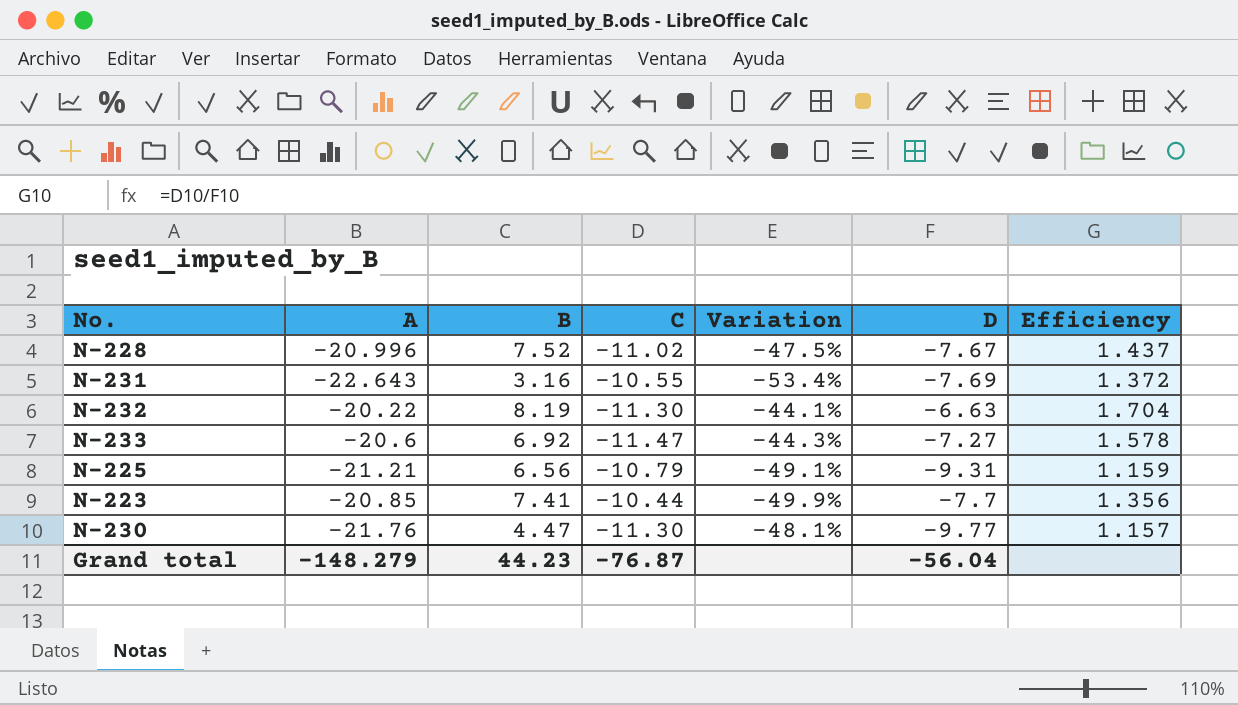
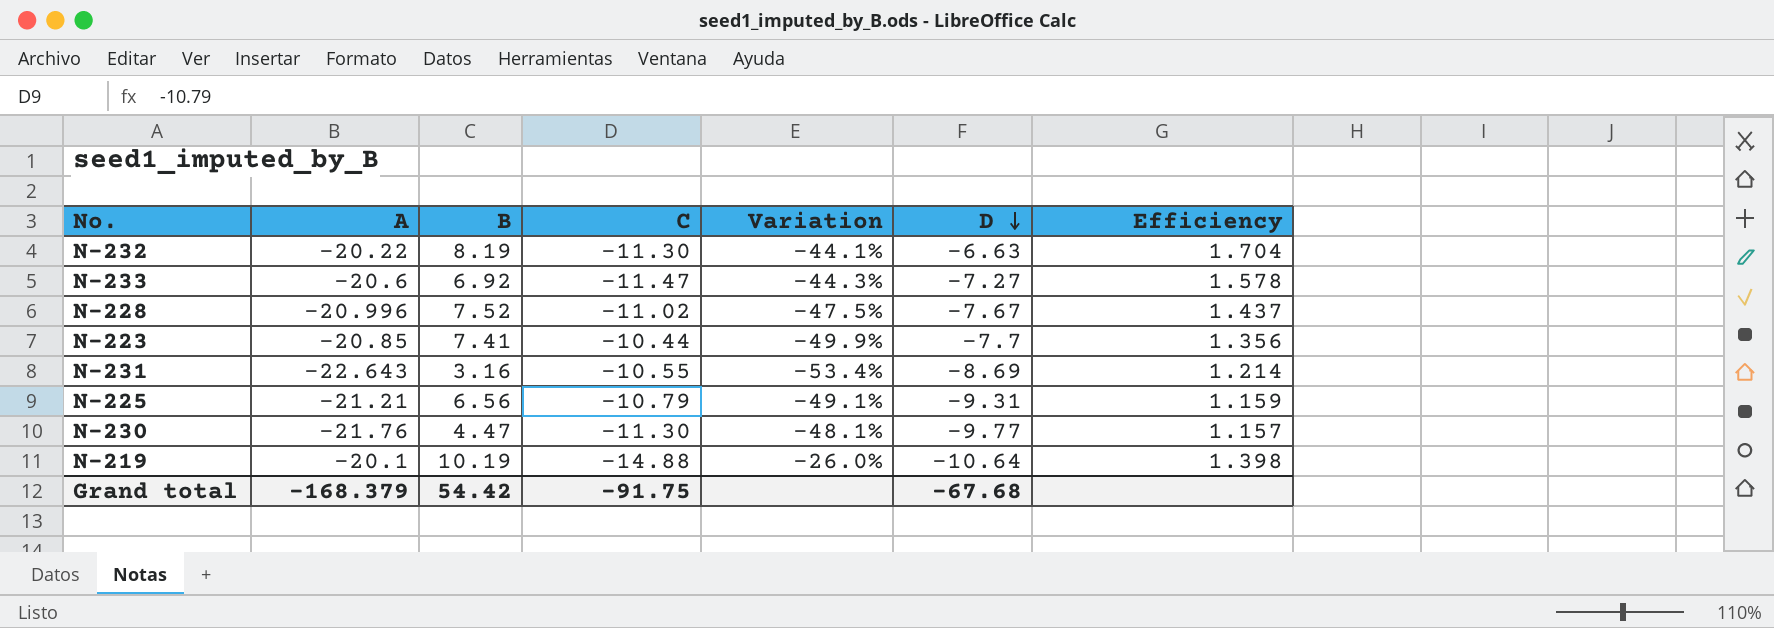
row order: none -> D descending
N-231 | D: -7.69 -> -8.69
N-231 | Efficiency: 1.372 -> 1.214
row N-219: none -> -20.1 | 10.19 | -14.88 | -26.0% | -10.64 | 1.398
Grand total | A: -148.279 -> -168.379
Grand total | B: 44.23 -> 54.42
Grand total | C: -76.87 -> -91.75
Grand total | D: -56.04 -> -67.68

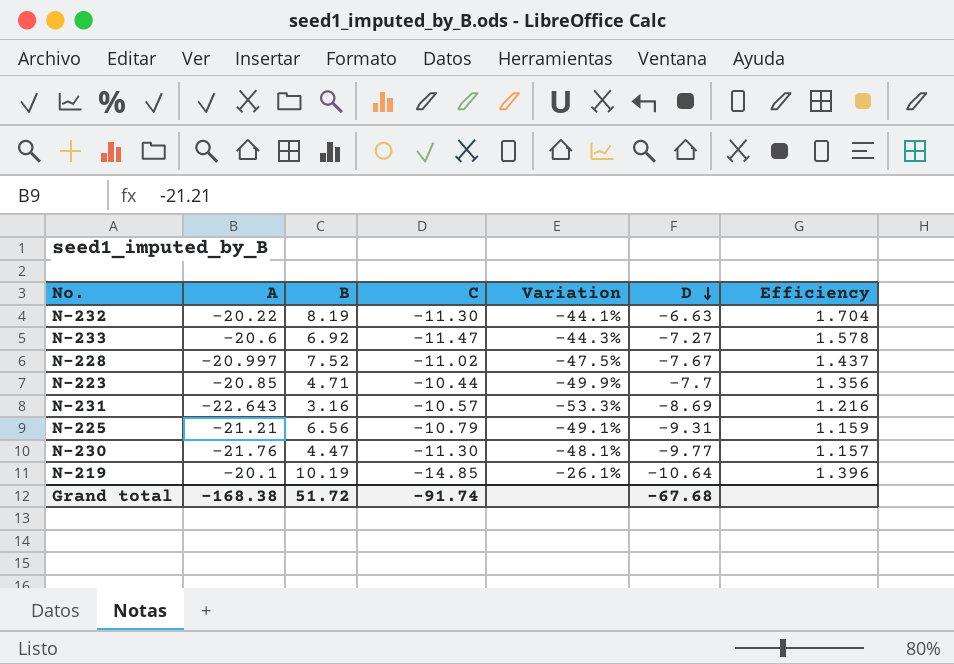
N-228 | A: -20.996 -> -20.997
N-223 | B: 7.41 -> 4.71
N-231 | C: -10.55 -> -10.57
N-231 | Variation: -53.4% -> -53.3%
N-231 | Efficiency: 1.214 -> 1.216
N-219 | C: -14.88 -> -14.85
N-219 | Variation: -26.0% -> -26.1%
N-219 | Efficiency: 1.398 -> 1.396
Grand total | A: -168.379 -> -168.38
Grand total | B: 54.42 -> 51.72
Grand total | C: -91.75 -> -91.74

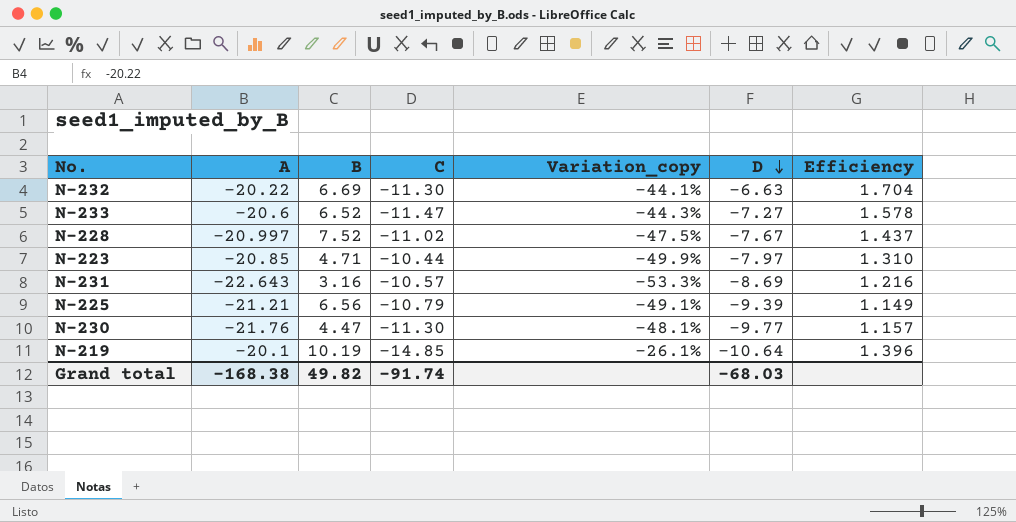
column name: Variation -> Variation_copy
N-232 | B: 8.19 -> 6.69
N-233 | B: 6.92 -> 6.52
N-223 | D: -7.7 -> -7.97
N-223 | Efficiency: 1.356 -> 1.310
N-225 | D: -9.31 -> -9.39
N-225 | Efficiency: 1.159 -> 1.149
Grand total | B: 51.72 -> 49.82
Grand total | D: -67.68 -> -68.03

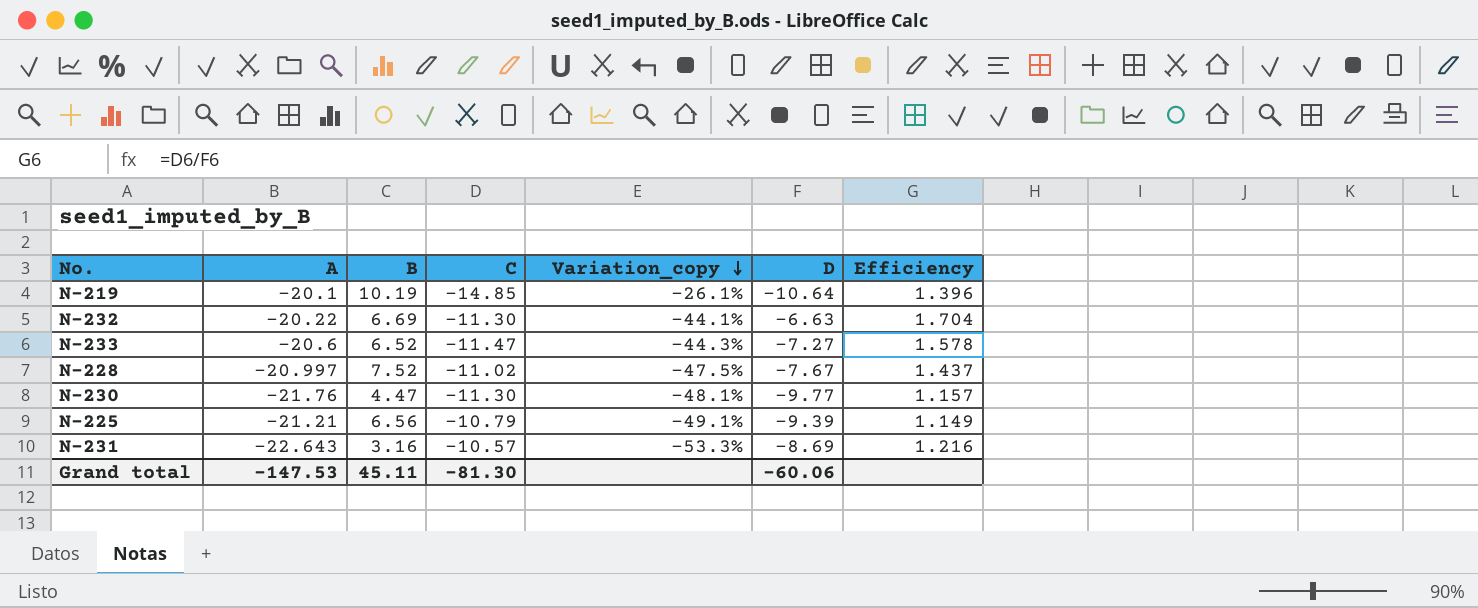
row order: D descending -> Variation_copy descending
row N-223: -20.85 | 4.71 | -10.44 | -49.9% | -7.97 | 1.310 -> none
Grand total | A: -168.38 -> -147.53
Grand total | B: 49.82 -> 45.11
Grand total | C: -91.74 -> -81.30
Grand total | D: -68.03 -> -60.06

